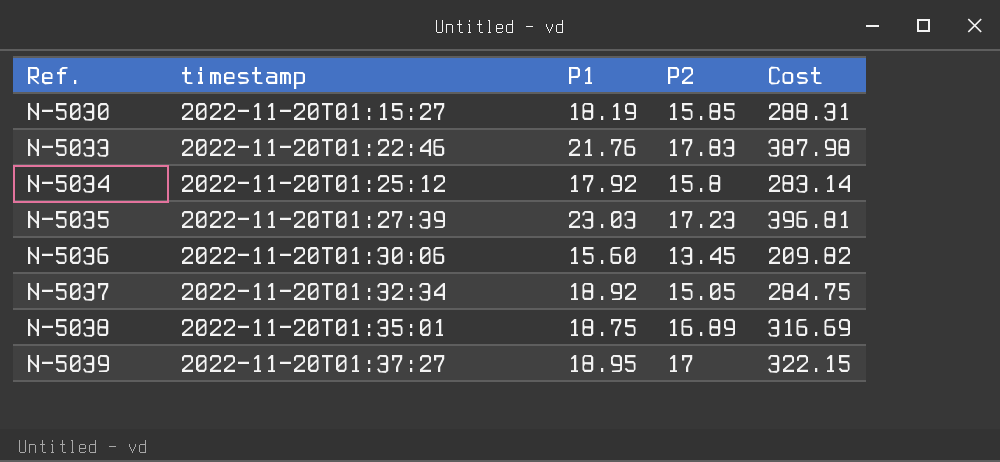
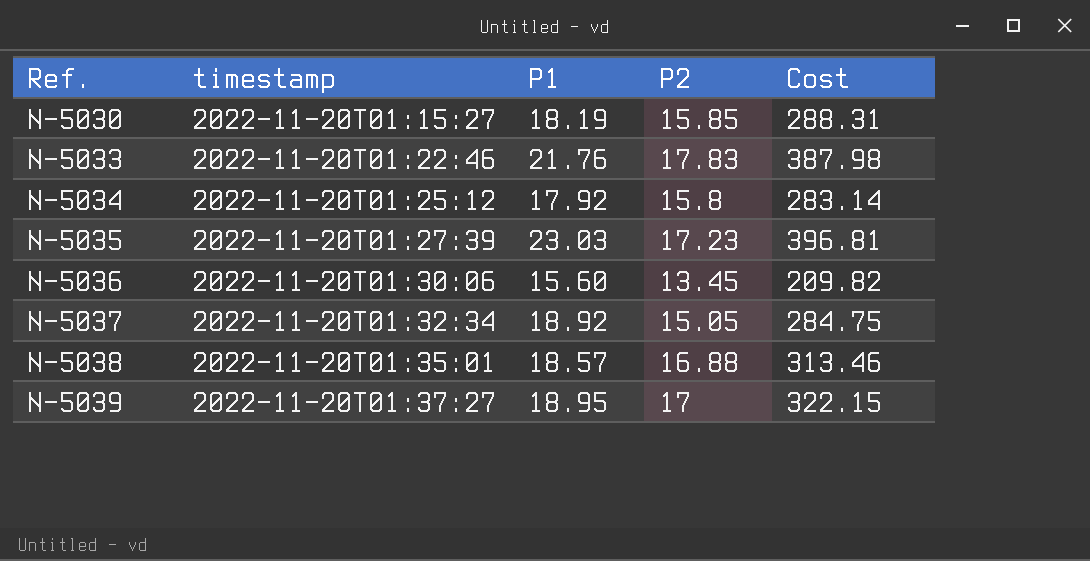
N-5038 | P1: 18.75 -> 18.57
N-5038 | P2: 16.89 -> 16.88
N-5038 | Cost: 316.69 -> 313.46

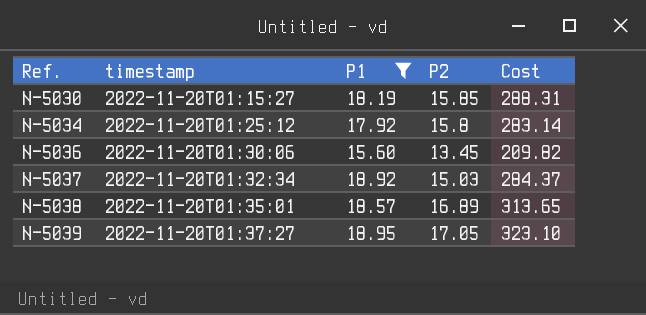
filter: none -> P1 <= 18.95
N-5037 | P2: 15.05 -> 15.03
N-5037 | Cost: 284.75 -> 284.37
N-5038 | P2: 16.88 -> 16.89
N-5038 | Cost: 313.46 -> 313.65
N-5039 | P2: 17 -> 17.05
N-5039 | Cost: 322.15 -> 323.10

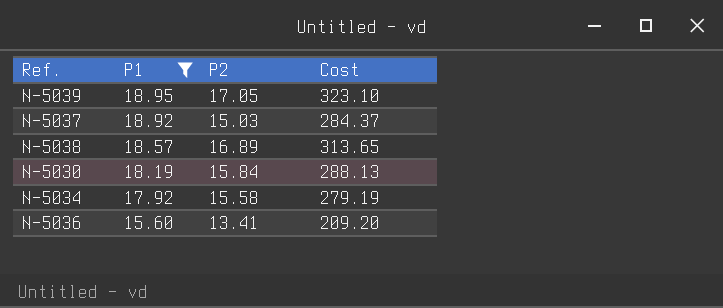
row order: Ref. ascending -> P1 descending
column timestamp | position: 2 -> none
N-5030 | P2: 15.85 -> 15.84
N-5030 | Cost: 288.31 -> 288.13
N-5034 | P2: 15.8 -> 15.58
N-5034 | Cost: 283.14 -> 279.19
N-5036 | P2: 13.45 -> 13.41
N-5036 | Cost: 209.82 -> 209.20

